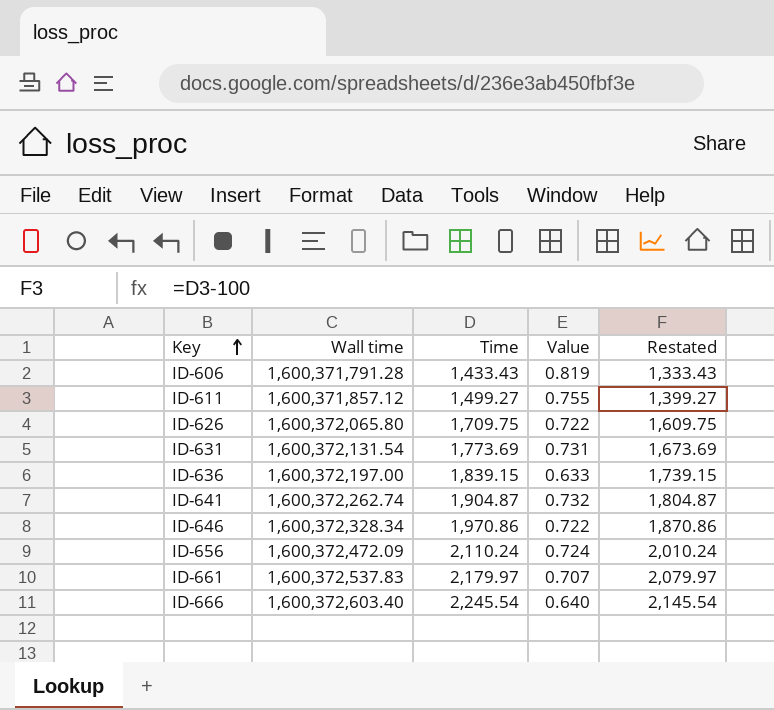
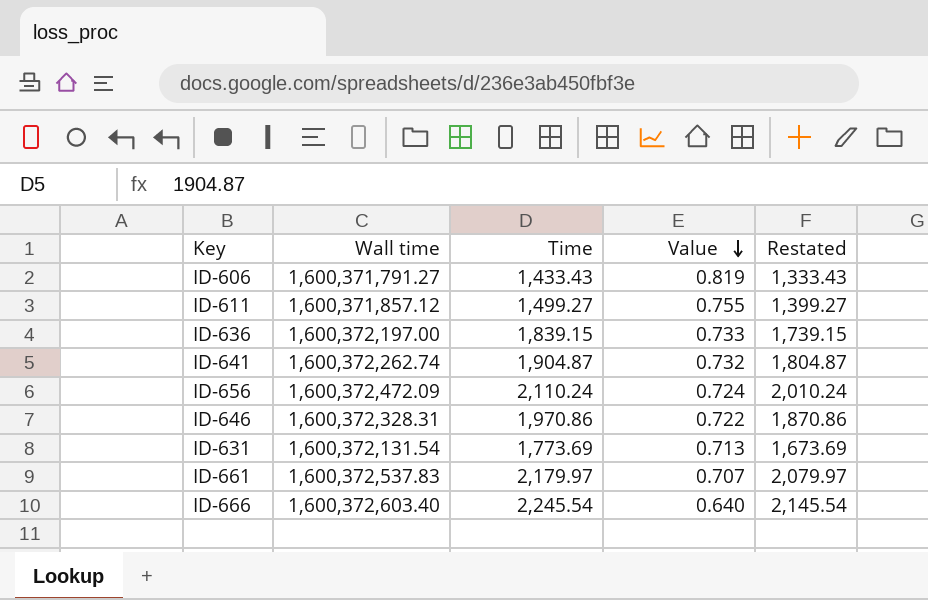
row order: Key ascending -> Value descending
row ID-626: 1,600,372,065.80 | 1,709.75 | 0.722 | 1,609.75 -> none
ID-606 | Wall time: 1,600,371,791.28 -> 1,600,371,791.27
ID-636 | Value: 0.633 -> 0.733
ID-646 | Wall time: 1,600,372,328.34 -> 1,600,372,328.31
ID-631 | Value: 0.731 -> 0.713

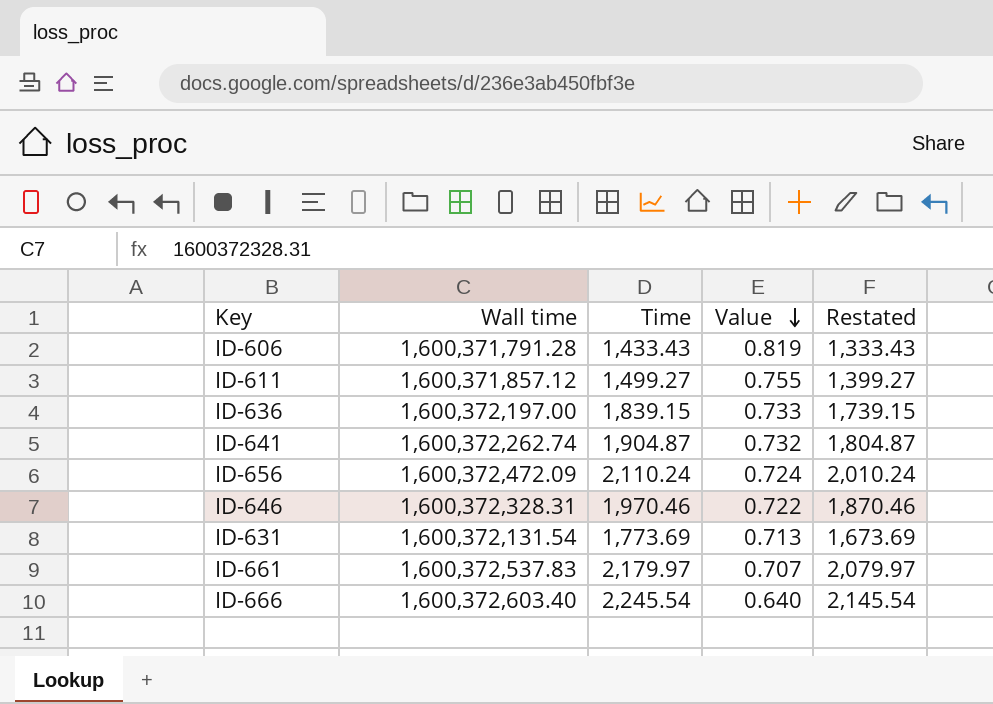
ID-606 | Wall time: 1,600,371,791.27 -> 1,600,371,791.28
ID-646 | Time: 1,970.86 -> 1,970.46
ID-646 | Restated: 1,870.86 -> 1,870.46

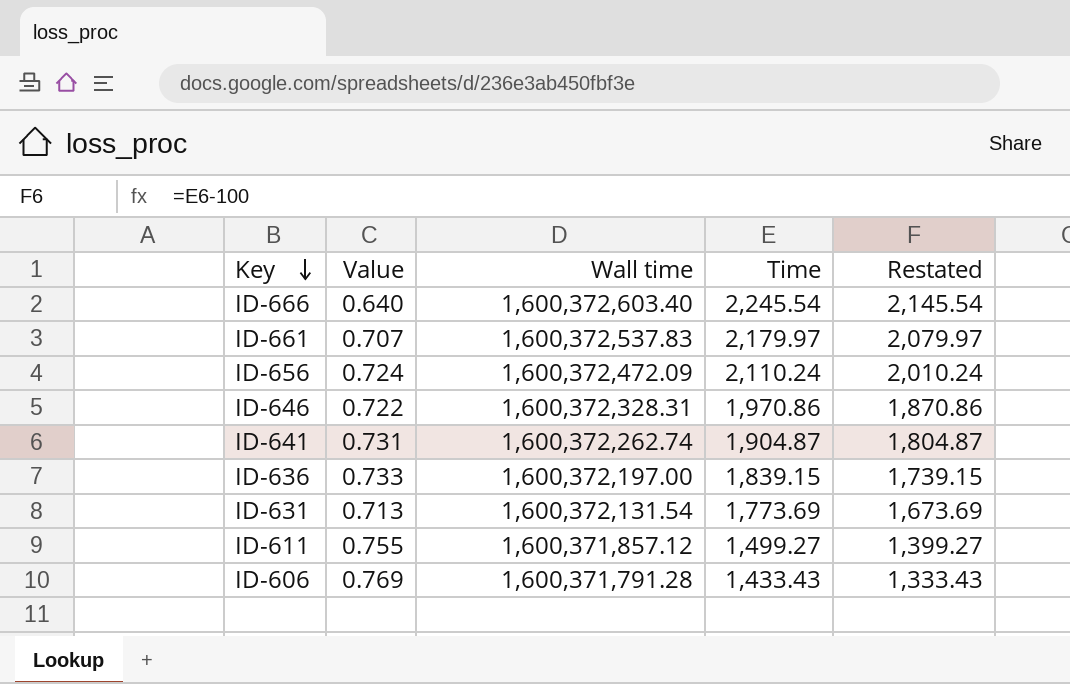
row order: Value descending -> Key descending
column Value | position: 4 -> 2
ID-646 | Time: 1,970.46 -> 1,970.86
ID-646 | Restated: 1,870.46 -> 1,870.86
ID-641 | Value: 0.732 -> 0.731
ID-606 | Value: 0.819 -> 0.769

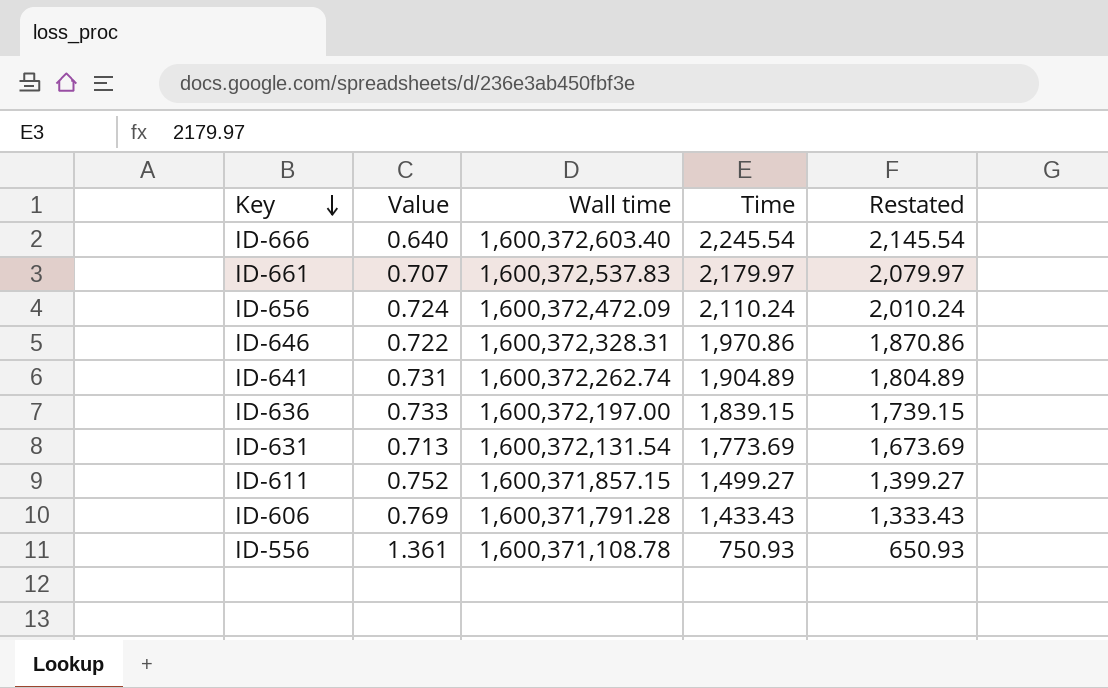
ID-641 | Time: 1,904.87 -> 1,904.89
ID-641 | Restated: 1,804.87 -> 1,804.89
ID-611 | Value: 0.755 -> 0.752
ID-611 | Wall time: 1,600,371,857.12 -> 1,600,371,857.15
row ID-556: none -> 1.361 | 1,600,371,108.78 | 750.93 | 650.93

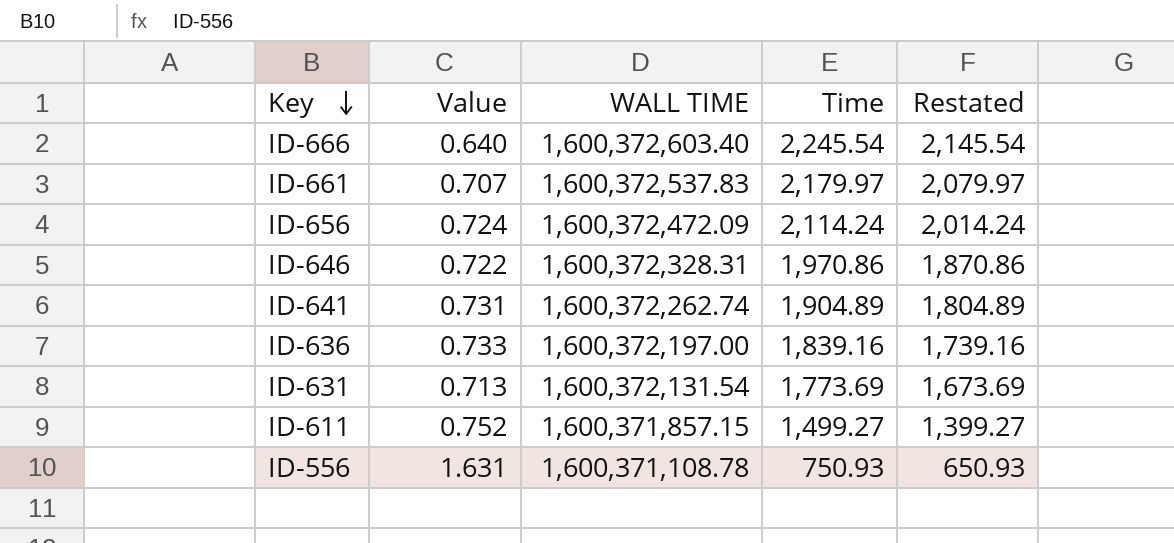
column name: Wall time -> WALL TIME
row ID-606: 0.769 | 1,600,371,791.28 | 1,433.43 | 1,333.43 -> none
ID-656 | Time: 2,110.24 -> 2,114.24
ID-656 | Restated: 2,010.24 -> 2,014.24
ID-636 | Time: 1,839.15 -> 1,839.16
ID-636 | Restated: 1,739.15 -> 1,739.16
ID-556 | Value: 1.361 -> 1.631

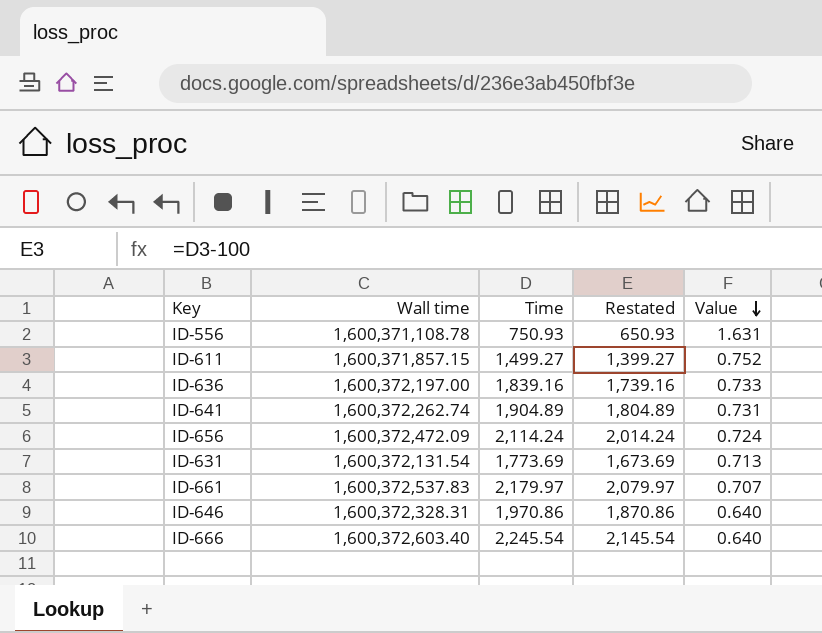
row order: Key descending -> Value descending
column name: WALL TIME -> Wall time
column Value | position: 2 -> 5
ID-646 | Value: 0.722 -> 0.640

